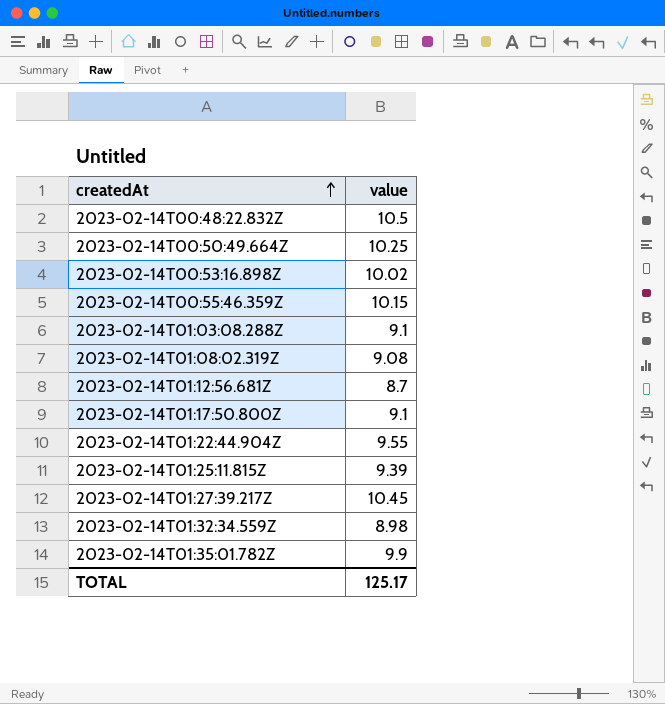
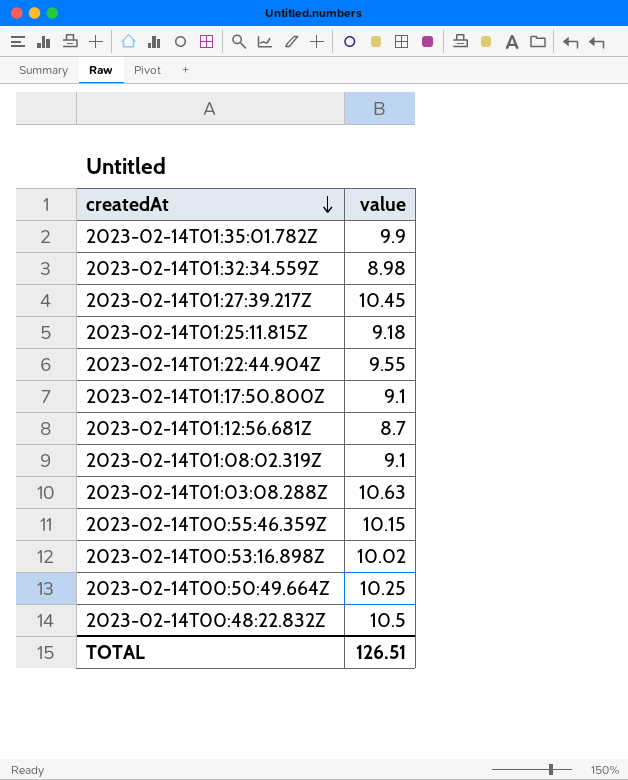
row order: createdAt ascending -> createdAt descending
2023-02-14T01:25:11.815Z | value: 9.39 -> 9.18
2023-02-14T01:08:02.319Z | value: 9.08 -> 9.1
2023-02-14T01:03:08.288Z | value: 9.1 -> 10.63
TOTAL | value: 125.17 -> 126.51

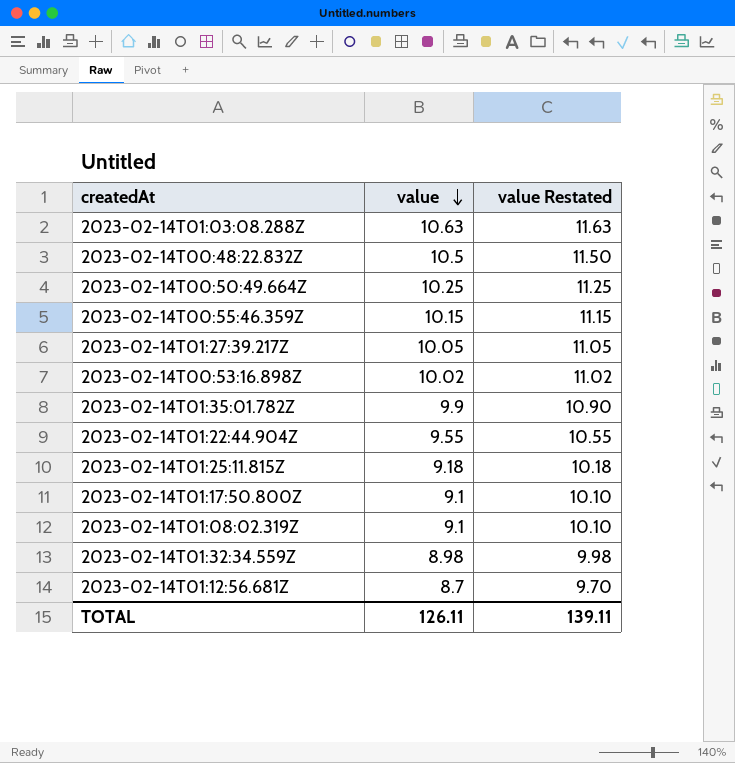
row order: createdAt descending -> value descending
column value Restated | formula: none -> [value] + 1
2023-02-14T01:27:39.217Z | value: 10.45 -> 10.05
TOTAL | value: 126.51 -> 126.11

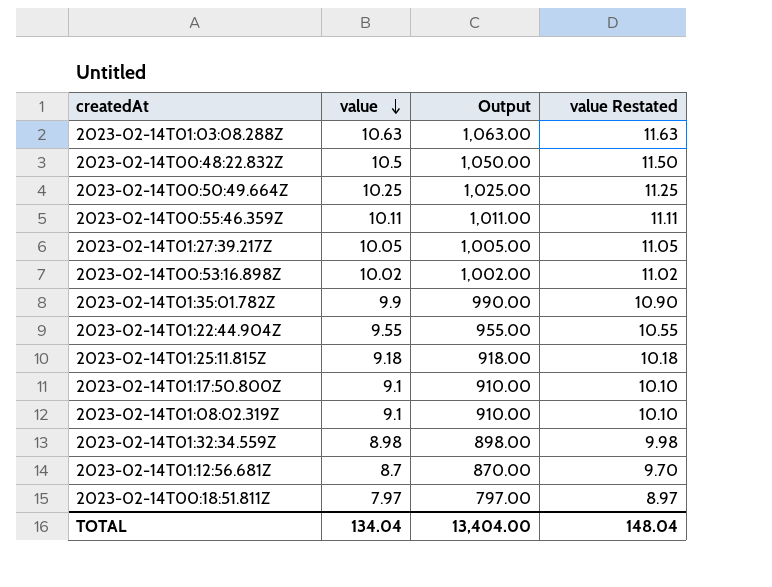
column Output | formula: none -> [value] * 100
2023-02-14T00:55:46.359Z | value: 10.15 -> 10.11
2023-02-14T00:55:46.359Z | value Restated: 11.15 -> 11.11
row 2023-02-14T00:18:51.811Z: none -> 7.97 | 797.00 | 8.97
TOTAL | value: 126.11 -> 134.04
TOTAL | value Restated: 139.11 -> 148.04

